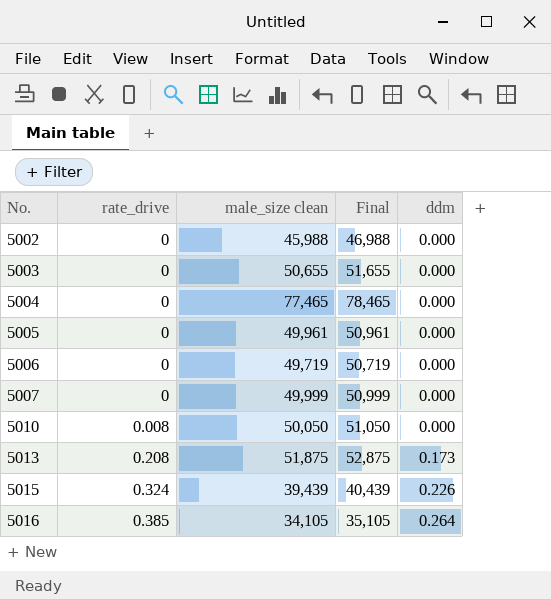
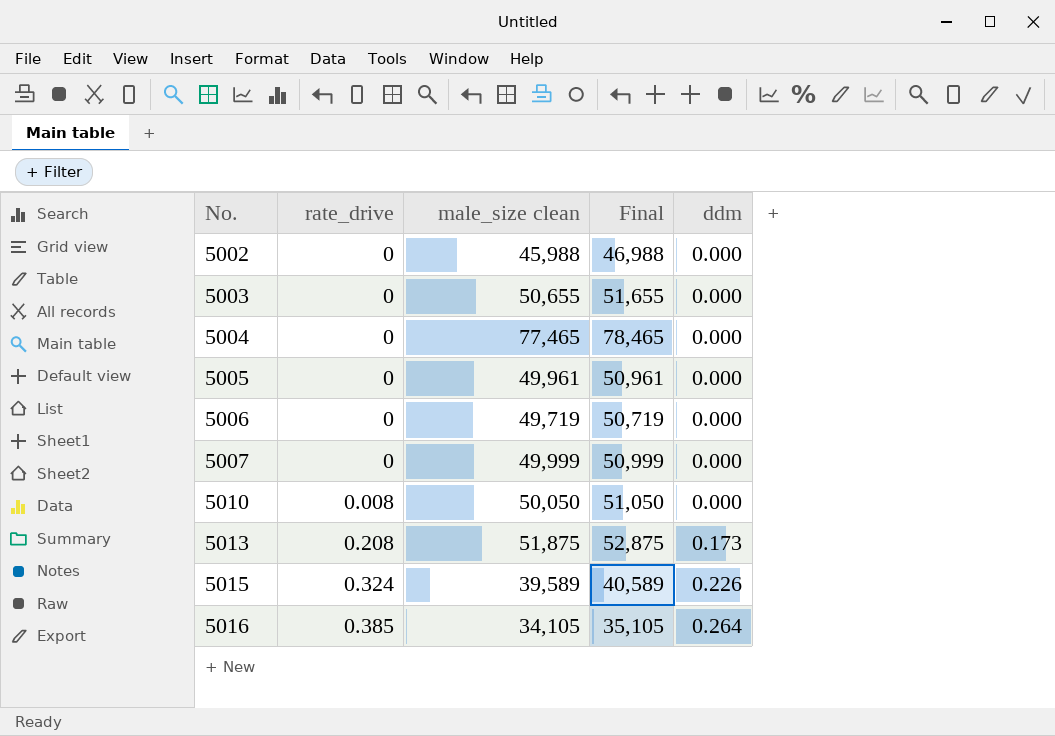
5015 | male_size clean: 39,439 -> 39,589
5015 | Final: 40,439 -> 40,589

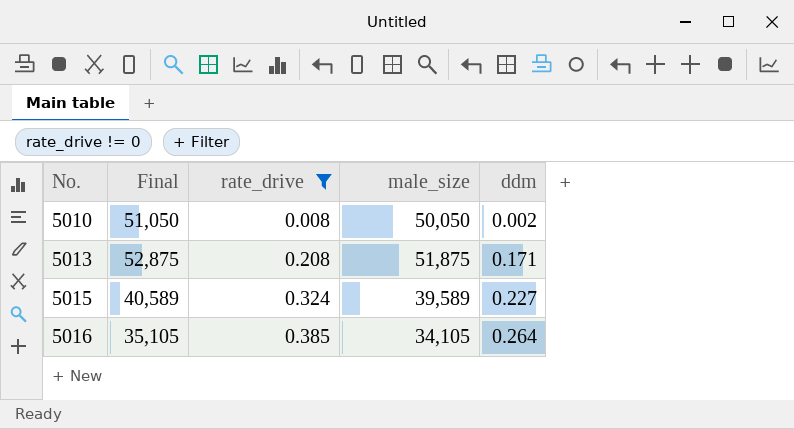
filter: none -> rate_drive != 0
column Final | position: 4 -> 2
column name: male_size clean -> male_size
5010 | ddm: 0.000 -> 0.002
5013 | ddm: 0.173 -> 0.171
5015 | ddm: 0.226 -> 0.227

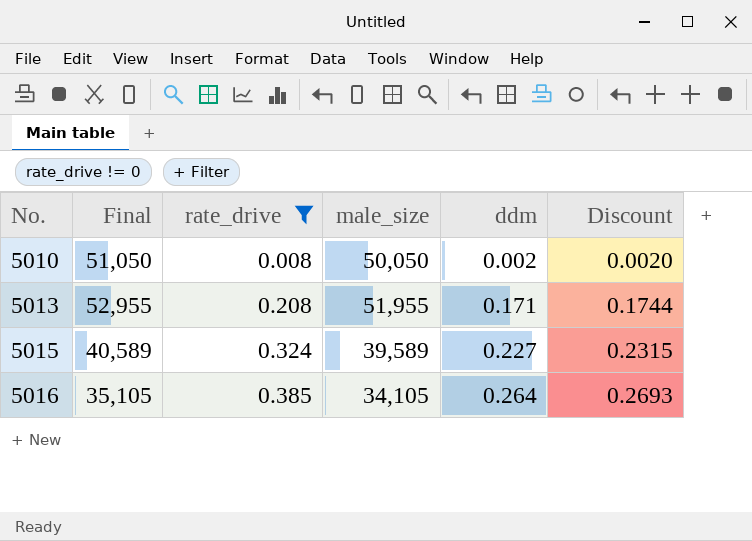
column Discount | formula: none -> [ddm] * 1.02
5013 | Final: 52,875 -> 52,955
5013 | male_size: 51,875 -> 51,955

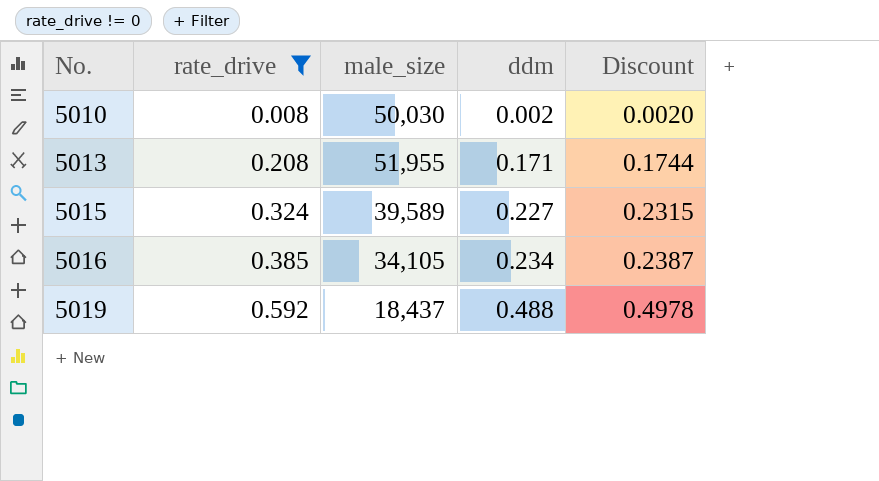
column Final | formula: [male_size] + 1000 -> none
5010 | male_size: 50,050 -> 50,030
5016 | ddm: 0.264 -> 0.234
5016 | Discount: 0.2693 -> 0.2387
row 5019: none -> 0.592 | 18,437 | 0.488 | 0.4978

